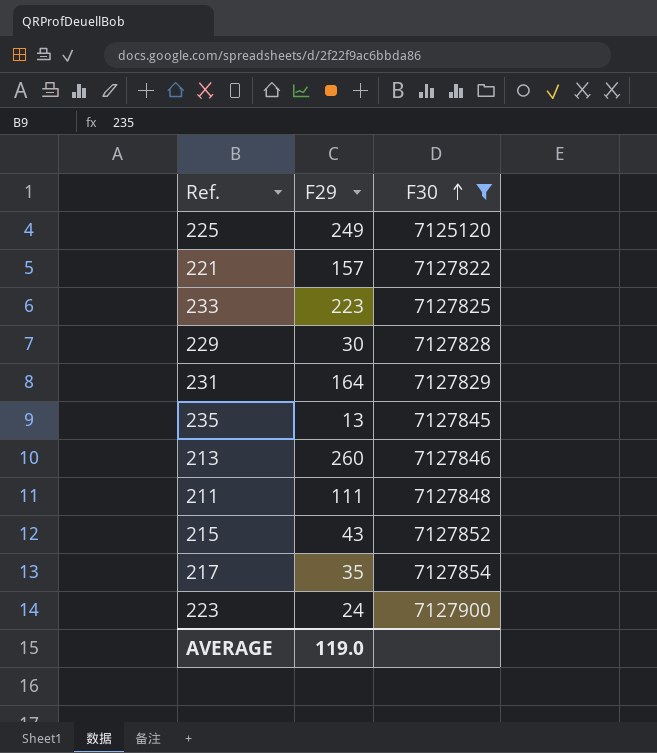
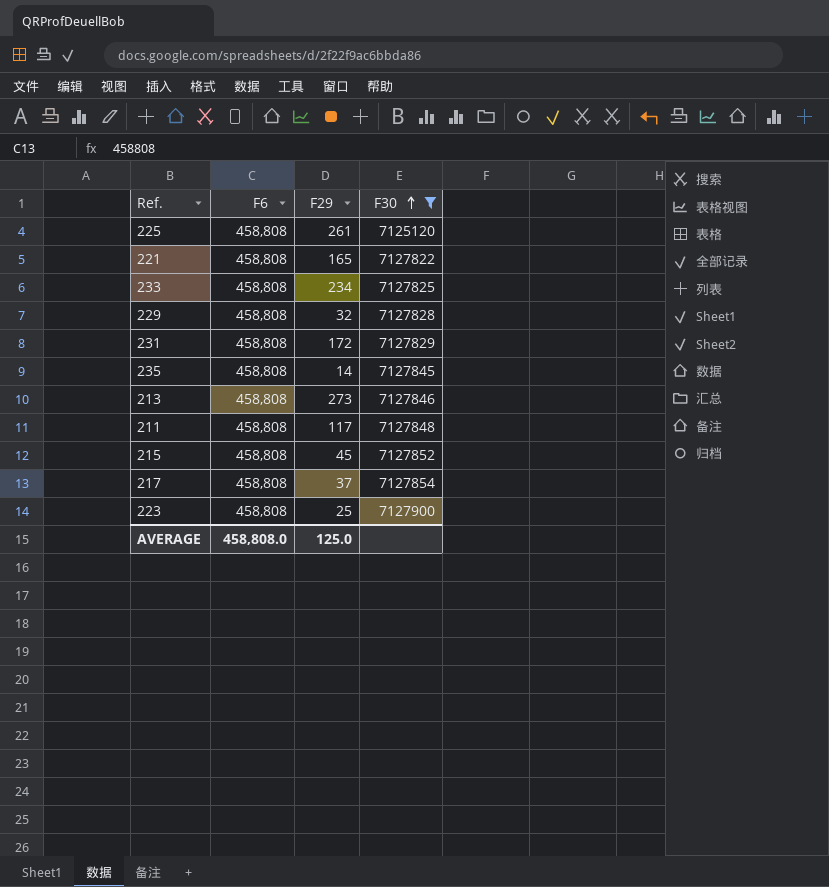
column F6 | position: none -> 2
225 | F29: 249 -> 261
221 | F29: 157 -> 165
233 | F29: 223 -> 234
229 | F29: 30 -> 32
231 | F29: 164 -> 172
235 | F29: 13 -> 14
213 | F29: 260 -> 273
211 | F29: 111 -> 117
215 | F29: 43 -> 45
217 | F29: 35 -> 37
223 | F29: 24 -> 25
AVERAGE | F29: 119.0 -> 125.0

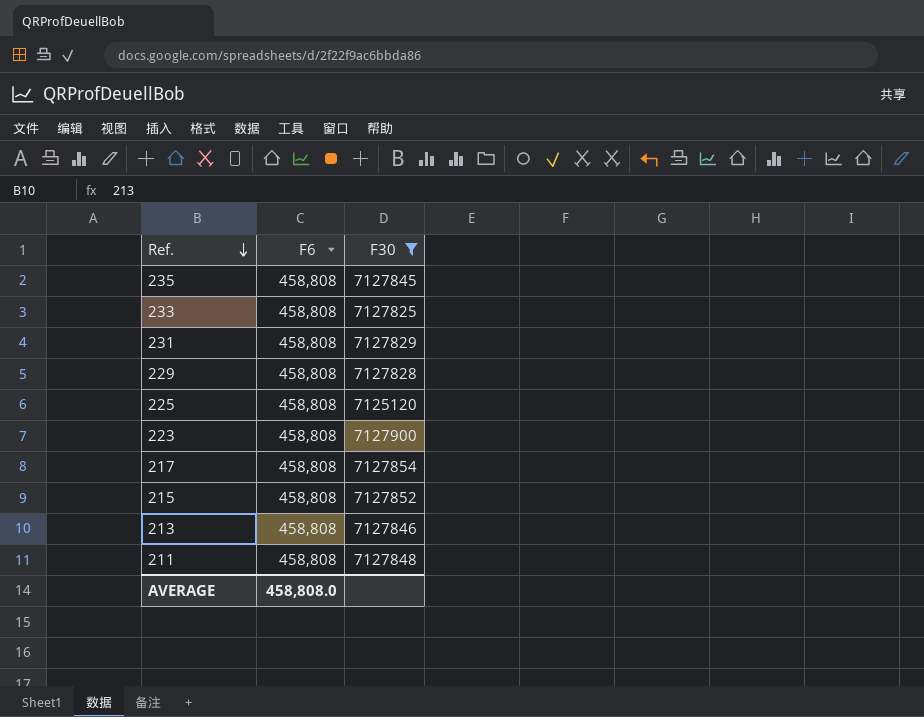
row order: F30 ascending -> Ref. descending
column F29 | position: 3 -> none
row 221: 458,808 | 165 | 7127822 -> none

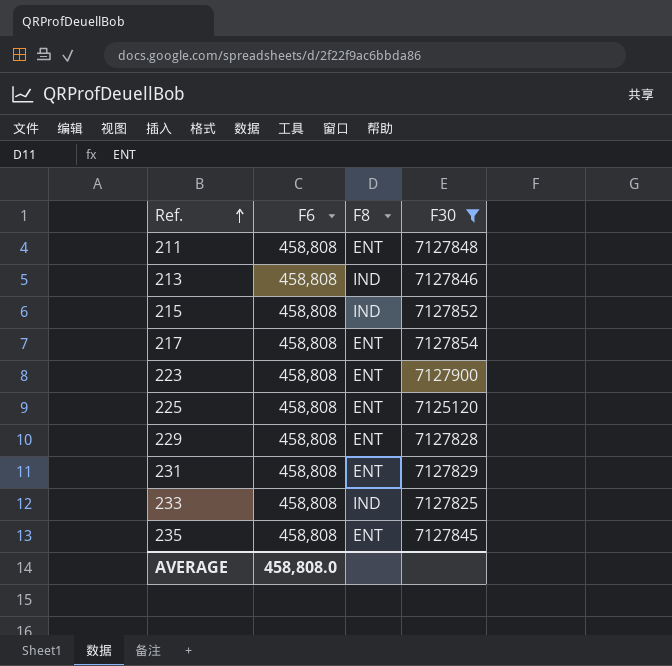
row order: Ref. descending -> Ref. ascending
column F8 | position: none -> 3

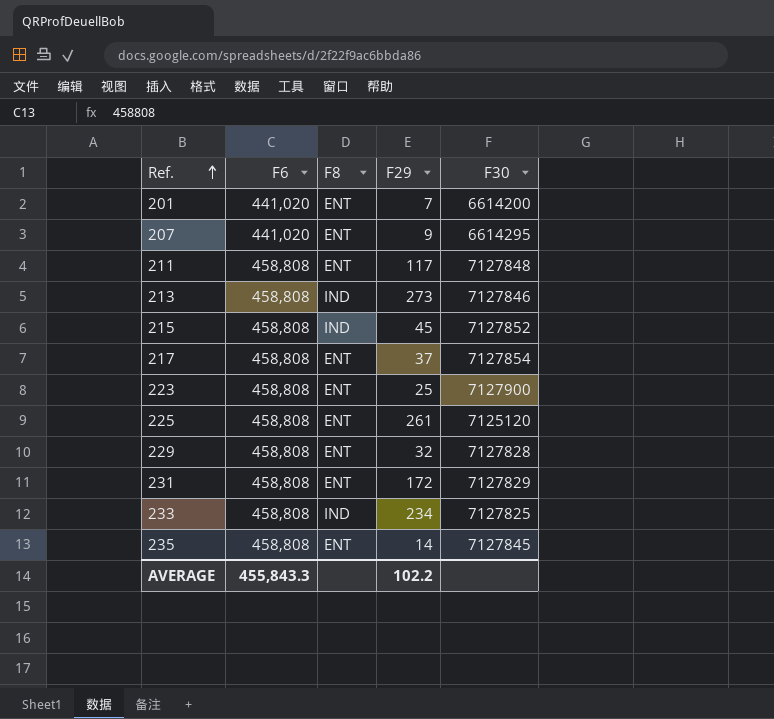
filter: F30 >= 7125120 -> none
column F29 | position: none -> 4
AVERAGE | F6: 458,808.0 -> 455,843.3

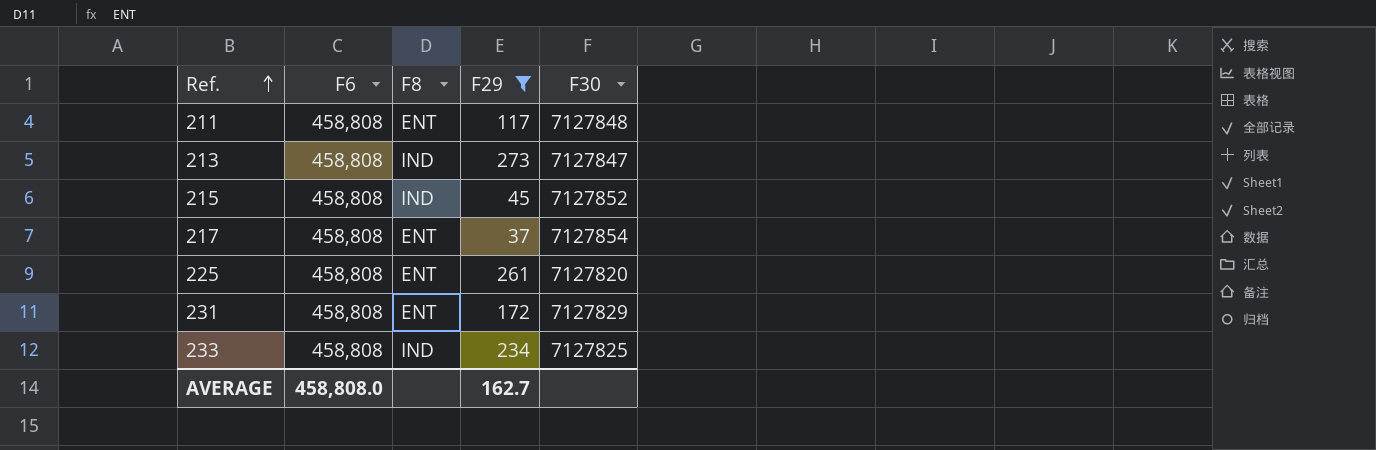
filter: none -> F29 >= 37
213 | F30: 7127846 -> 7127847
225 | F30: 7125120 -> 7127820
AVERAGE | F6: 455,843.3 -> 458,808.0
AVERAGE | F29: 102.2 -> 162.7

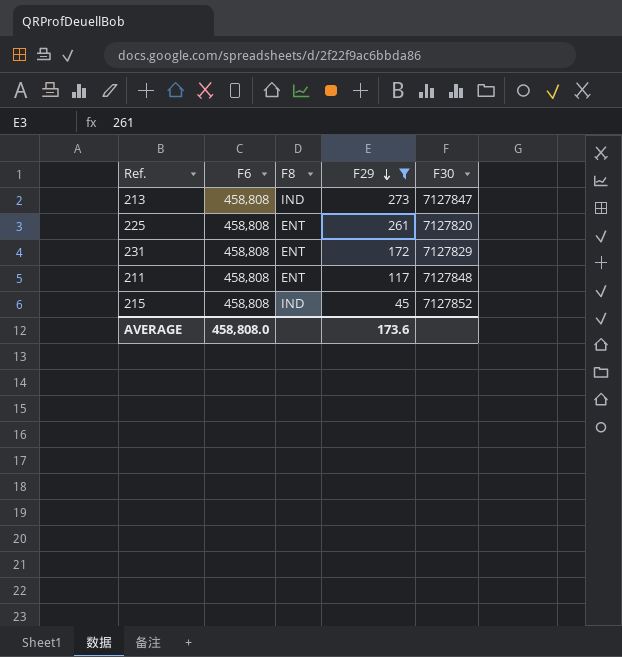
row order: Ref. ascending -> F29 descending
row 217: 458,808 | ENT | 37 | 7127854 -> none
row 233: 458,808 | IND | 234 | 7127825 -> none
AVERAGE | F29: 162.7 -> 173.6

